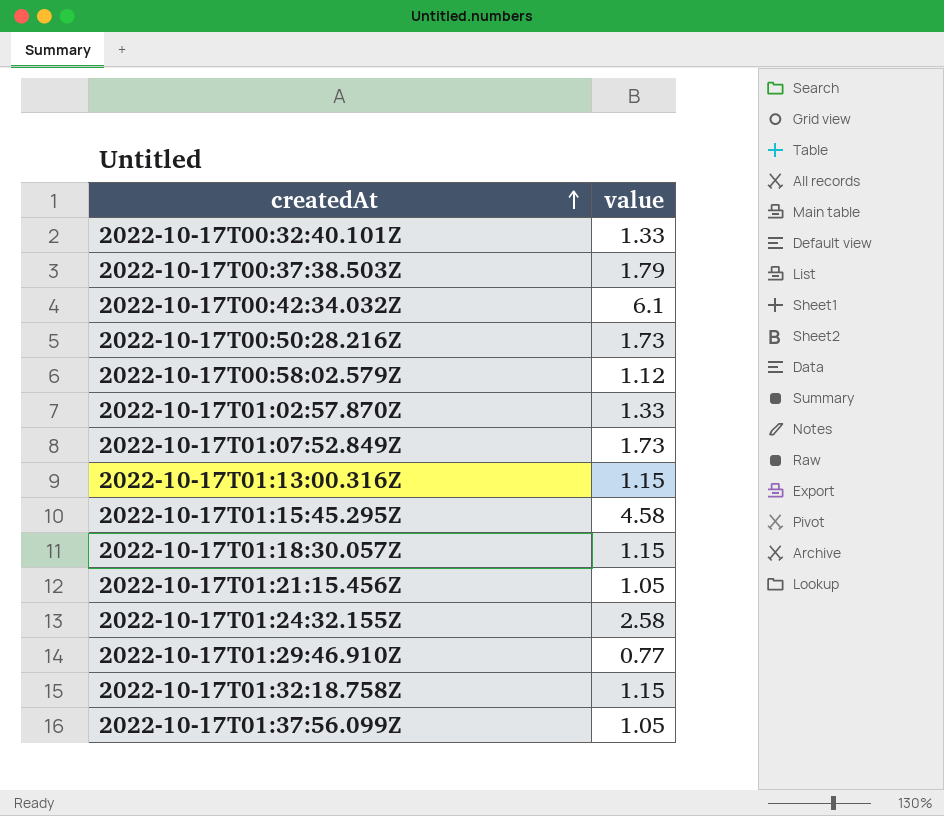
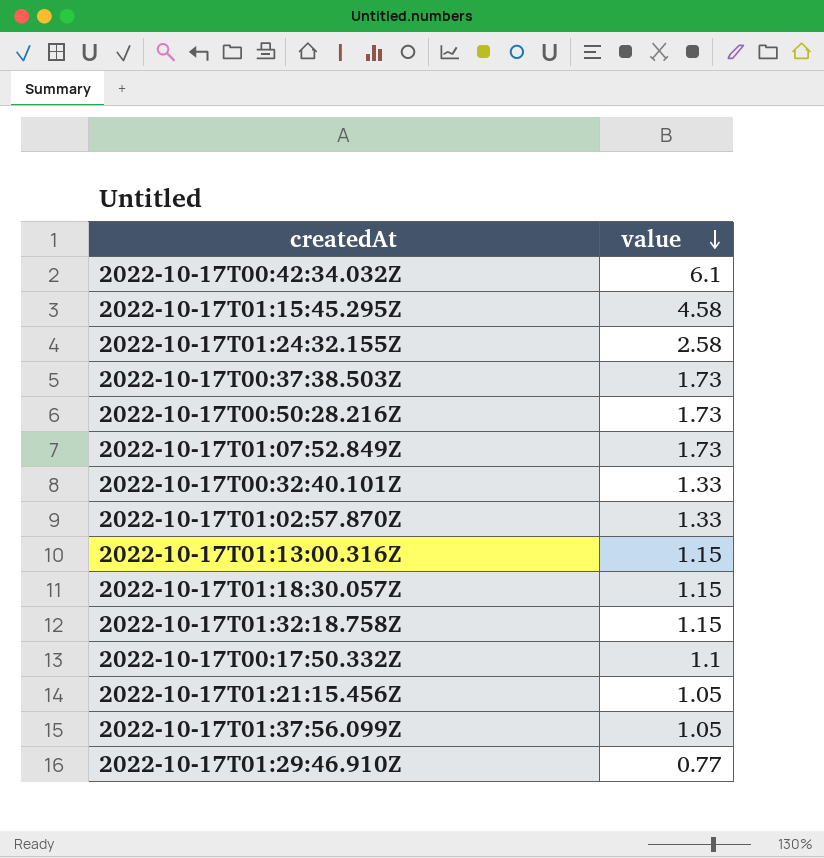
row order: createdAt ascending -> value descending
row 2022-10-17T00:58:02.579Z: 1.12 -> none
2022-10-17T00:37:38.503Z | value: 1.79 -> 1.73
row 2022-10-17T00:17:50.332Z: none -> 1.1

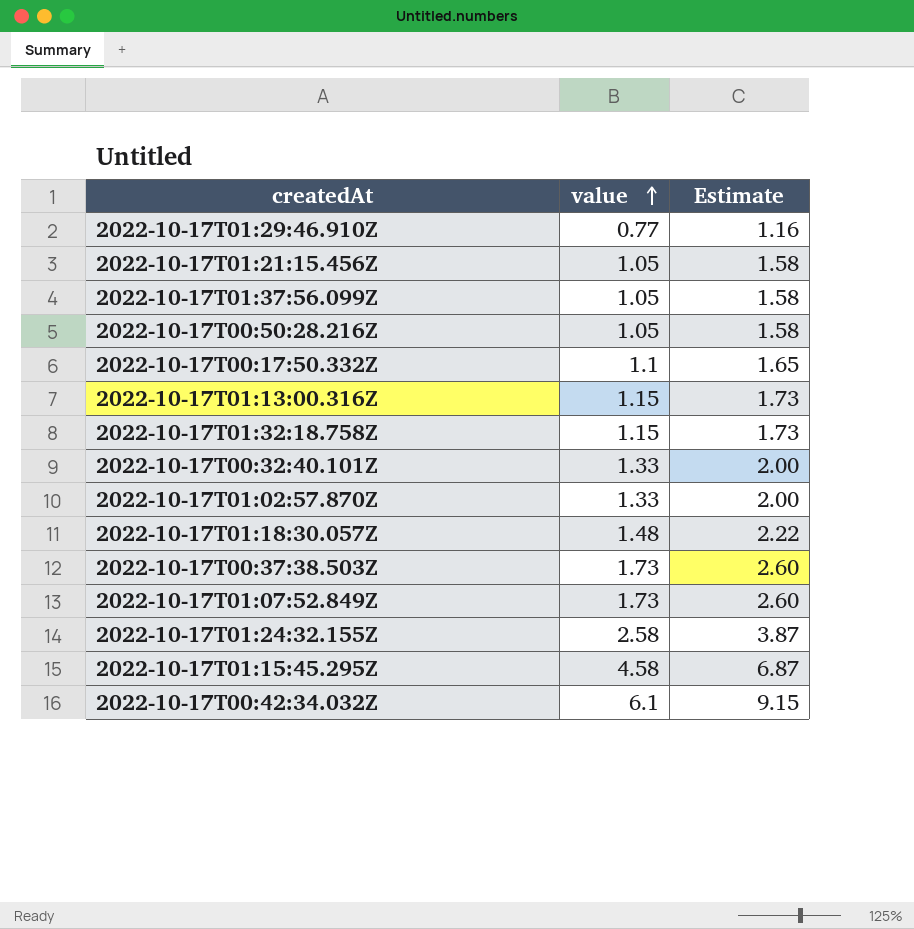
row order: value descending -> value ascending
column Estimate | formula: none -> [value] * 1.5
2022-10-17T00:50:28.216Z | value: 1.73 -> 1.05
2022-10-17T01:18:30.057Z | value: 1.15 -> 1.48

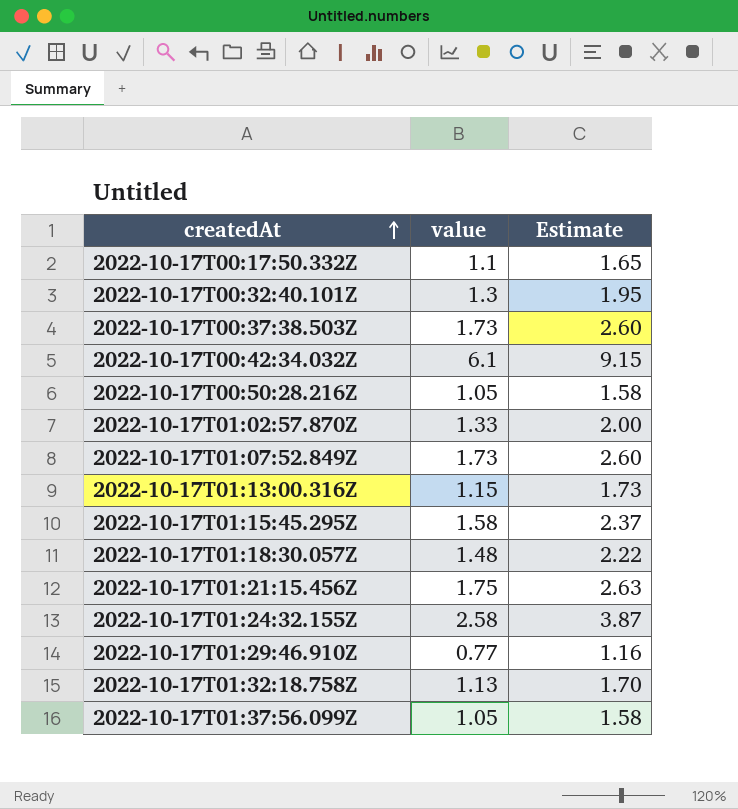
row order: value ascending -> createdAt ascending
2022-10-17T00:32:40.101Z | value: 1.33 -> 1.3
2022-10-17T00:32:40.101Z | Estimate: 2.00 -> 1.95
2022-10-17T01:15:45.295Z | value: 4.58 -> 1.58
2022-10-17T01:15:45.295Z | Estimate: 6.87 -> 2.37
2022-10-17T01:21:15.456Z | value: 1.05 -> 1.75
2022-10-17T01:21:15.456Z | Estimate: 1.58 -> 2.63
2022-10-17T01:32:18.758Z | value: 1.15 -> 1.13
2022-10-17T01:32:18.758Z | Estimate: 1.73 -> 1.70

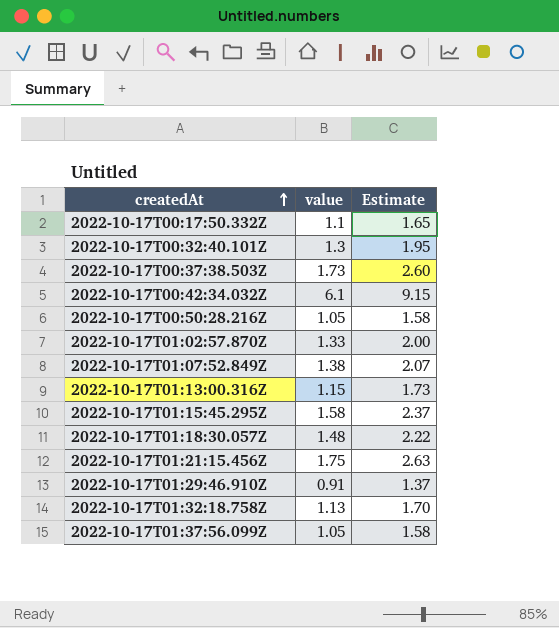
row 2022-10-17T01:24:32.155Z: 2.58 | 3.87 -> none
2022-10-17T01:07:52.849Z | value: 1.73 -> 1.38
2022-10-17T01:07:52.849Z | Estimate: 2.60 -> 2.07
2022-10-17T01:29:46.910Z | value: 0.77 -> 0.91
2022-10-17T01:29:46.910Z | Estimate: 1.16 -> 1.37

